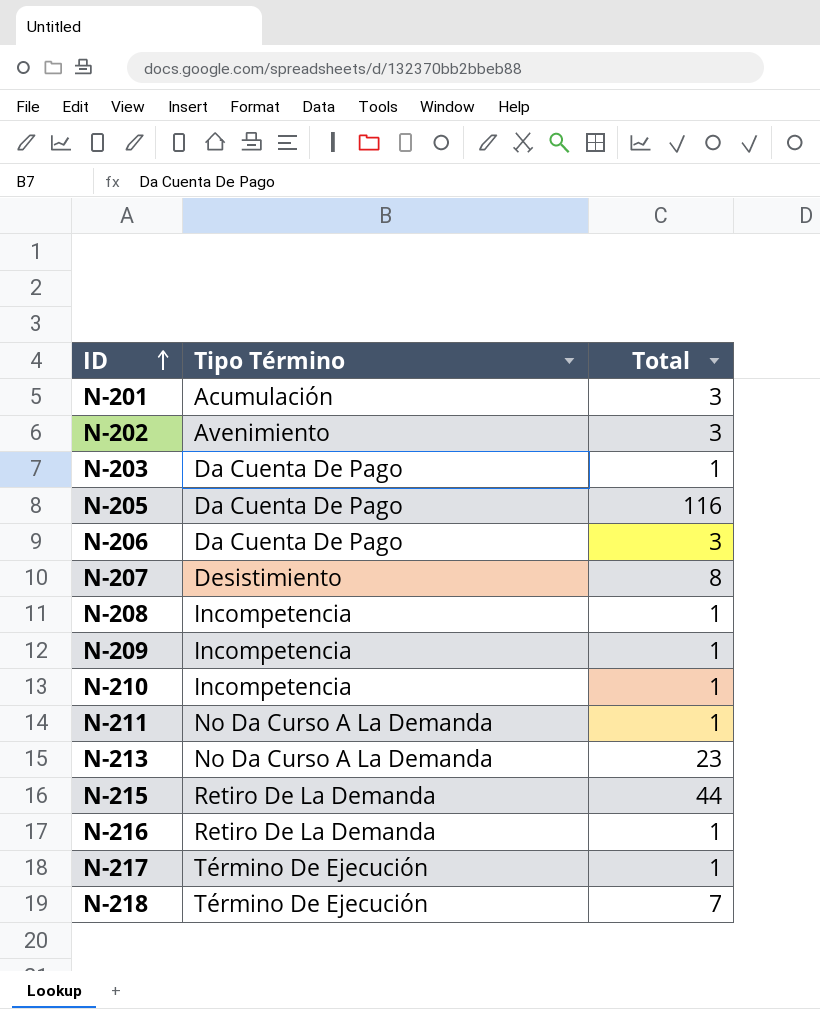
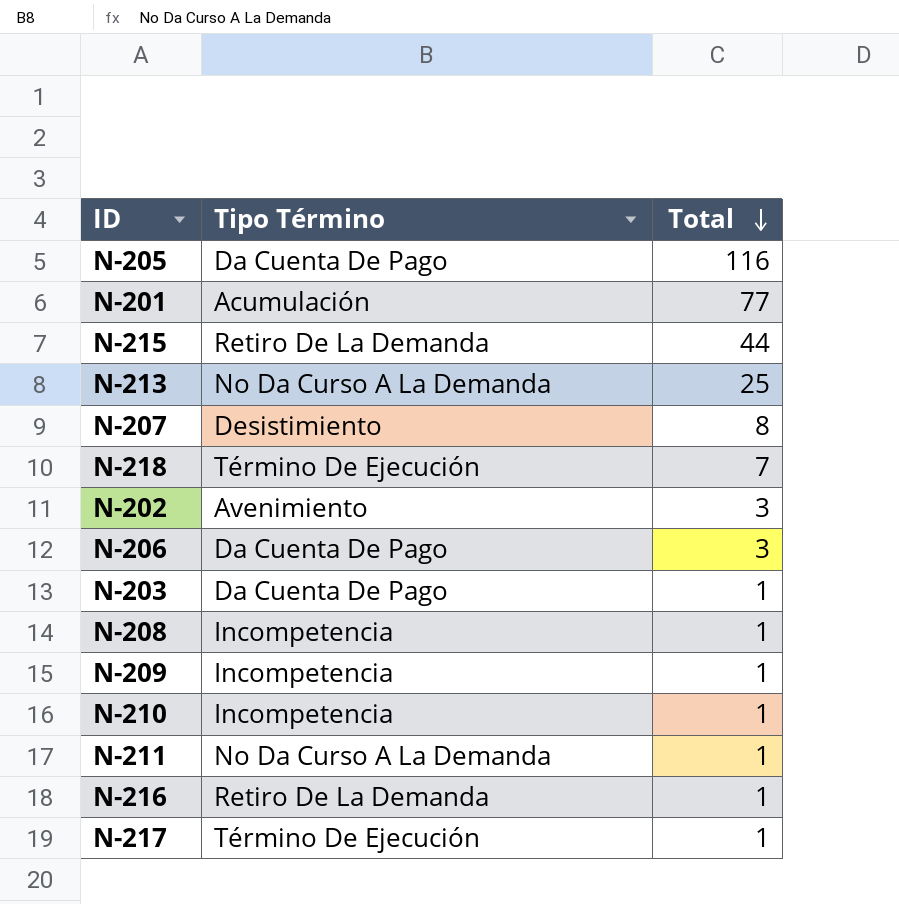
row order: ID ascending -> Total descending
N-201 | Total: 3 -> 77
N-213 | Total: 23 -> 25

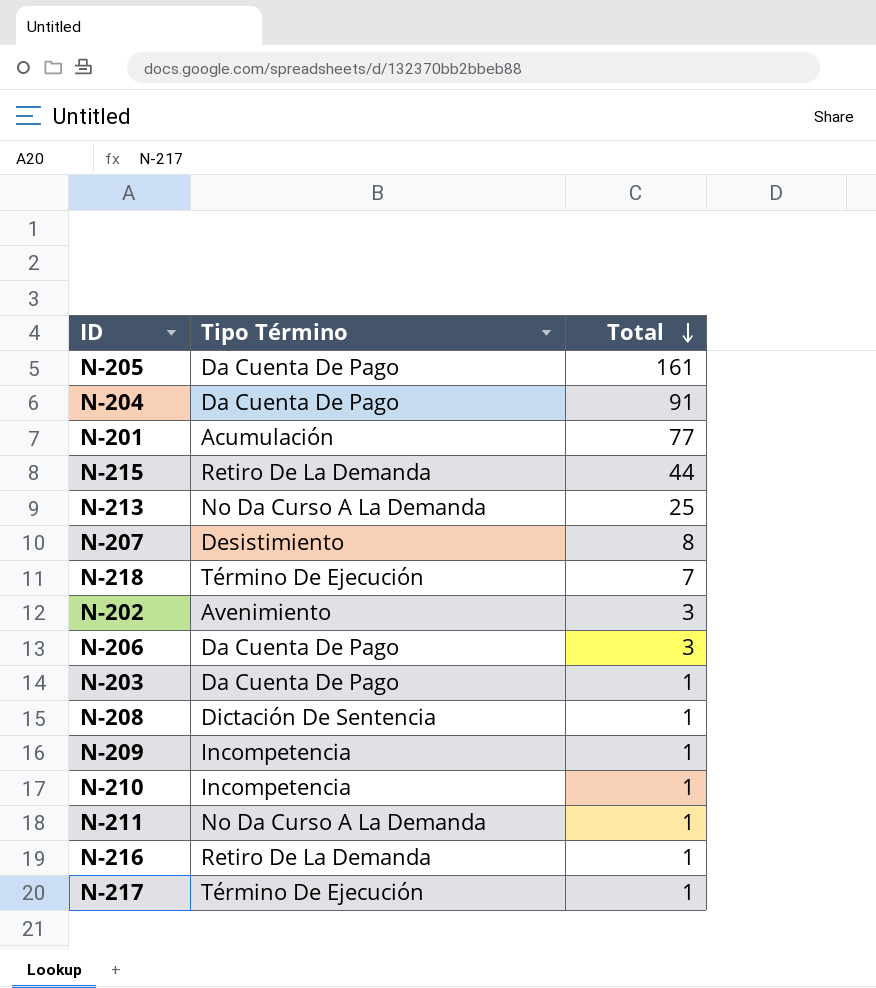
N-205 | Total: 116 -> 161
row N-204: none -> Da Cuenta De Pago | 91
N-208 | Tipo Término: Incompetencia -> Dictación De Sentencia

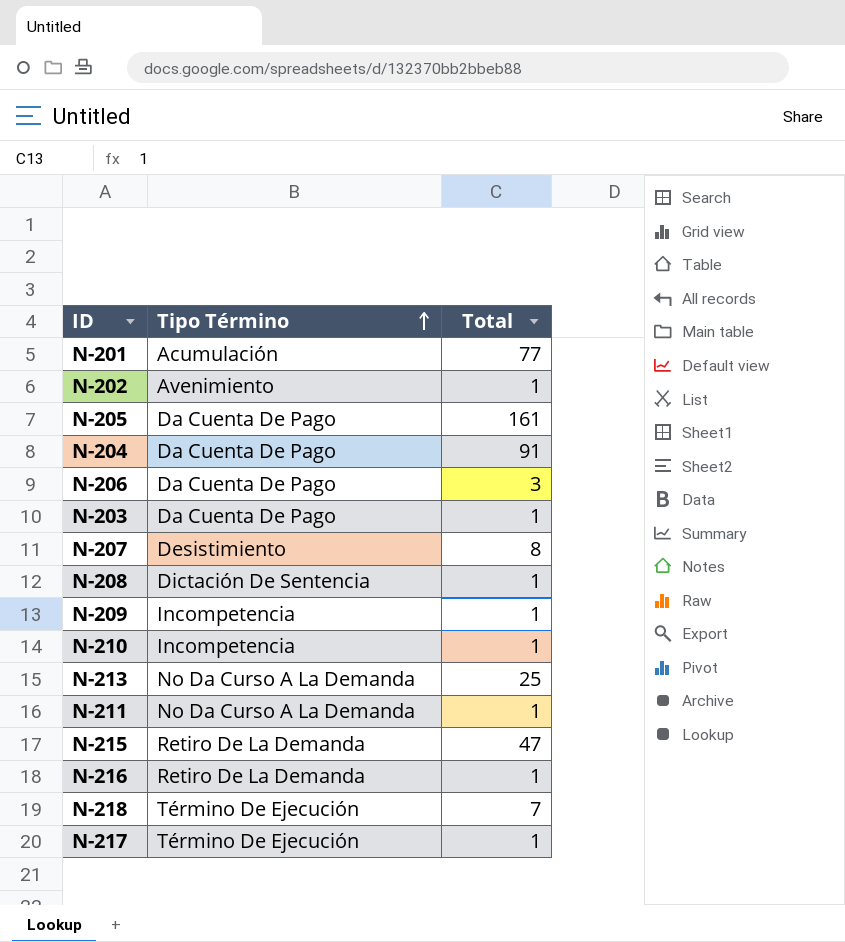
row order: Total descending -> Tipo Término ascending
N-202 | Total: 3 -> 1
N-215 | Total: 44 -> 47

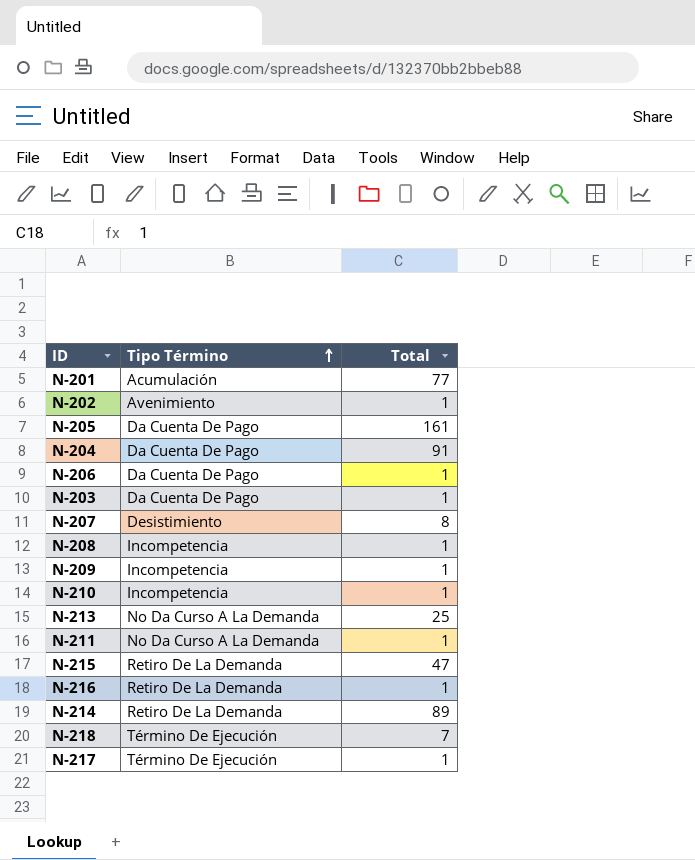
N-206 | Total: 3 -> 1
N-208 | Tipo Término: Dictación De Sentencia -> Incompetencia
row N-214: none -> Retiro De La Demanda | 89

